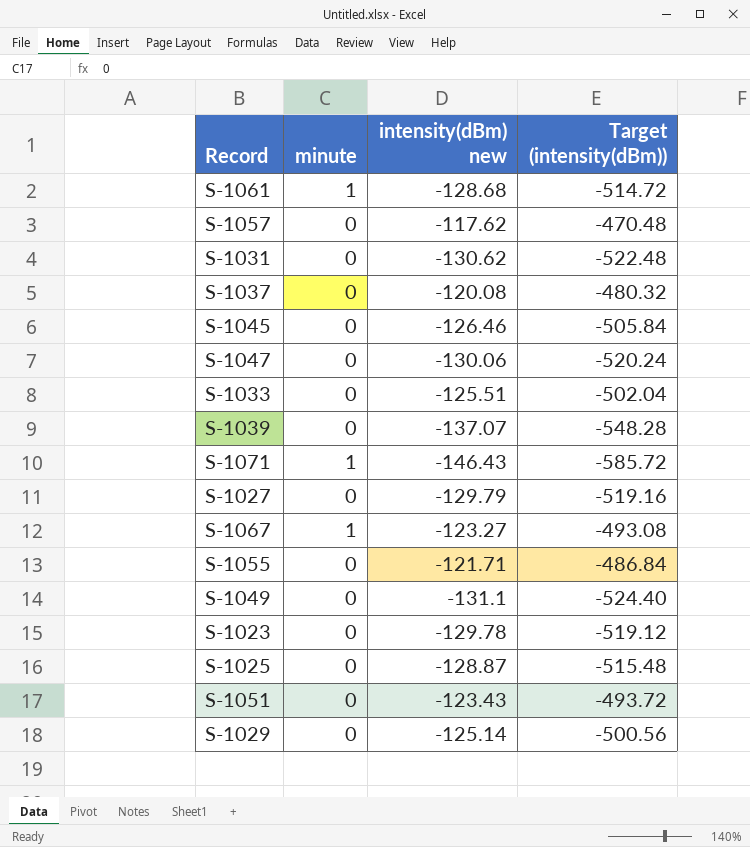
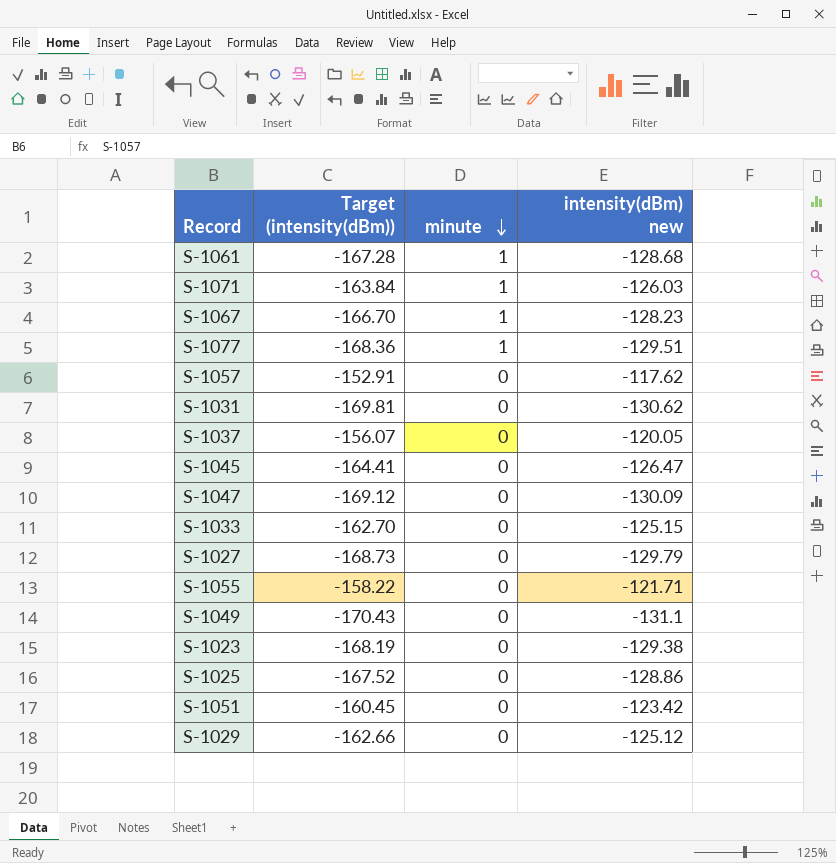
row order: none -> minute descending
column Target (intensity(dBm)) | formula: [intensity(dBm) new] * 4 -> [intensity(dBm) new] * 1.3
column Target (intensity(dBm)) | position: 4 -> 2
row S-1039: 0 | -137.07 | -548.28 -> none
S-1071 | intensity(dBm) new: -146.43 -> -126.03
S-1067 | intensity(dBm) new: -123.27 -> -128.23
row S-1077: none -> -168.36 | 1 | -129.51
S-1037 | intensity(dBm) new: -120.08 -> -120.05
S-1045 | intensity(dBm) new: -126.46 -> -126.47
S-1047 | intensity(dBm) new: -130.06 -> -130.09
S-1033 | intensity(dBm) new: -125.51 -> -125.15
S-1023 | intensity(dBm) new: -129.78 -> -129.38
S-1025 | intensity(dBm) new: -128.87 -> -128.86
S-1051 | intensity(dBm) new: -123.43 -> -123.42
S-1029 | intensity(dBm) new: -125.14 -> -125.12

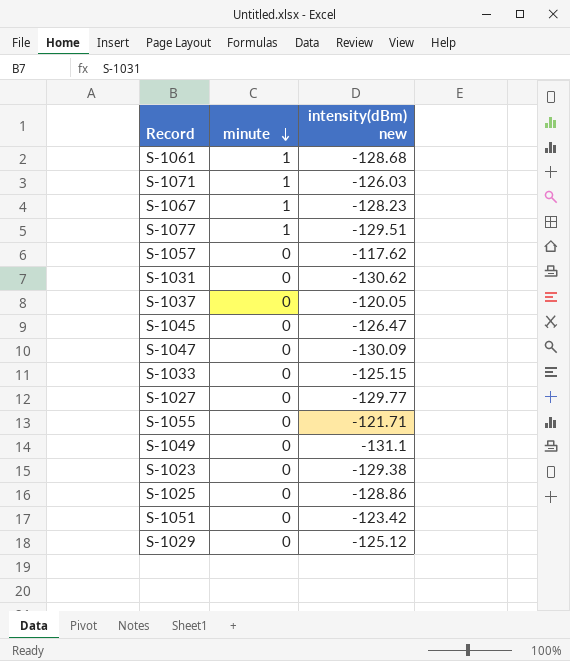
column Target (intensity(dBm)) | formula: [intensity(dBm) new] * 1.3 -> none
S-1027 | intensity(dBm) new: -129.79 -> -129.77

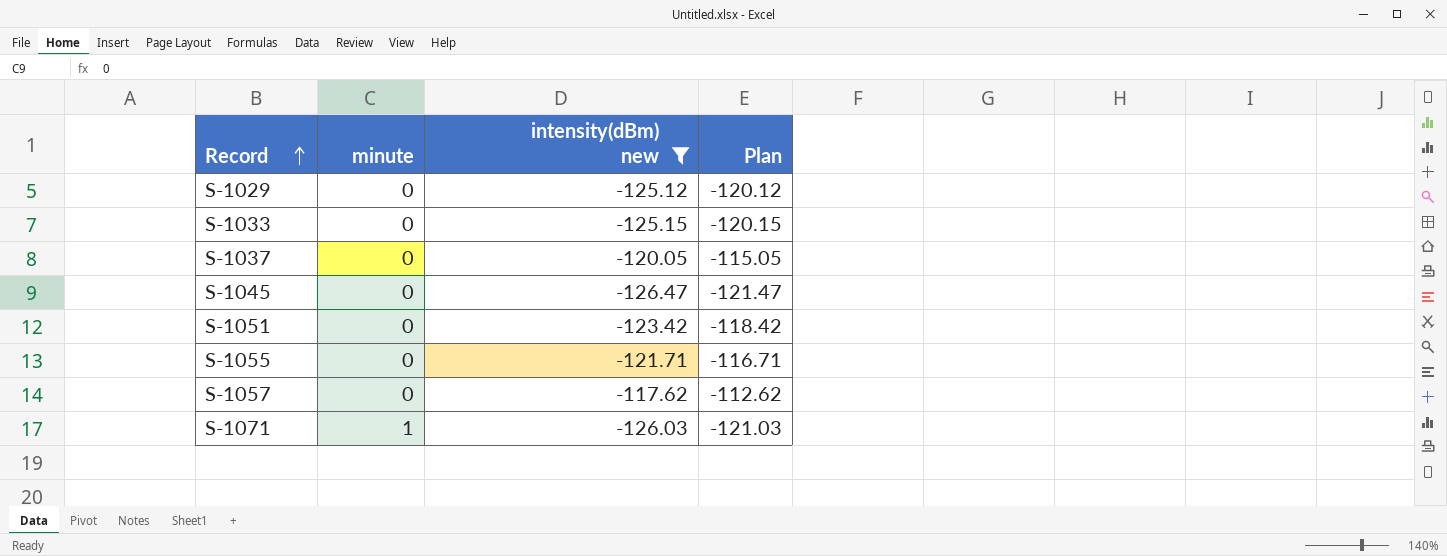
filter: none -> intensity(dBm) new >= -126.47
row order: minute descending -> Record ascending
column Plan | formula: none -> [intensity(dBm) new] + 5

